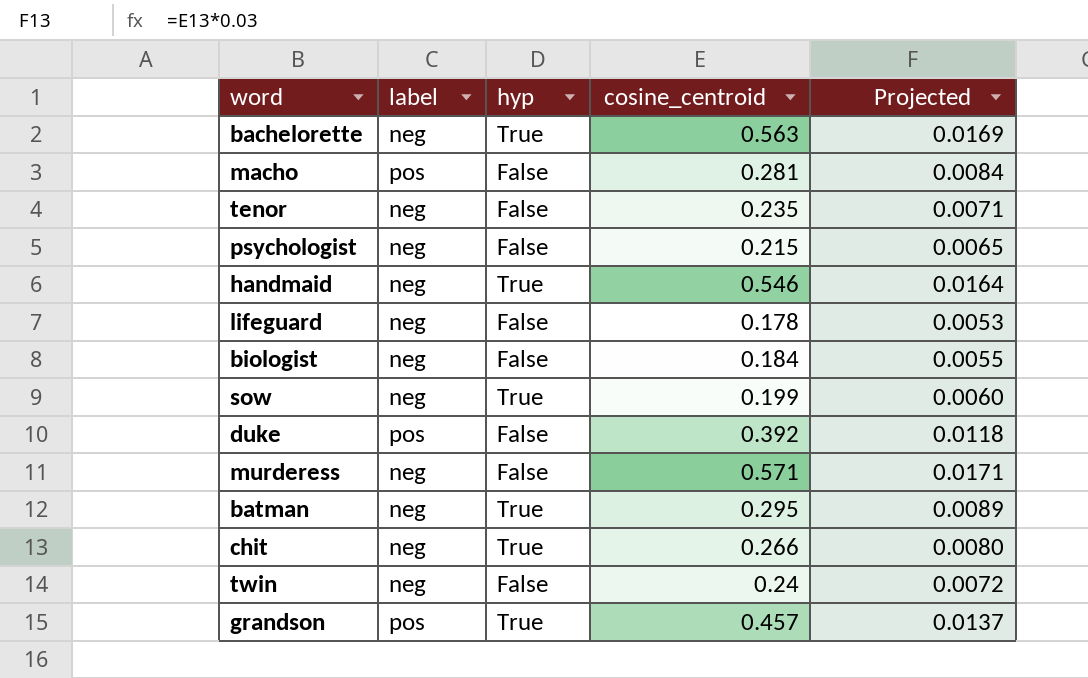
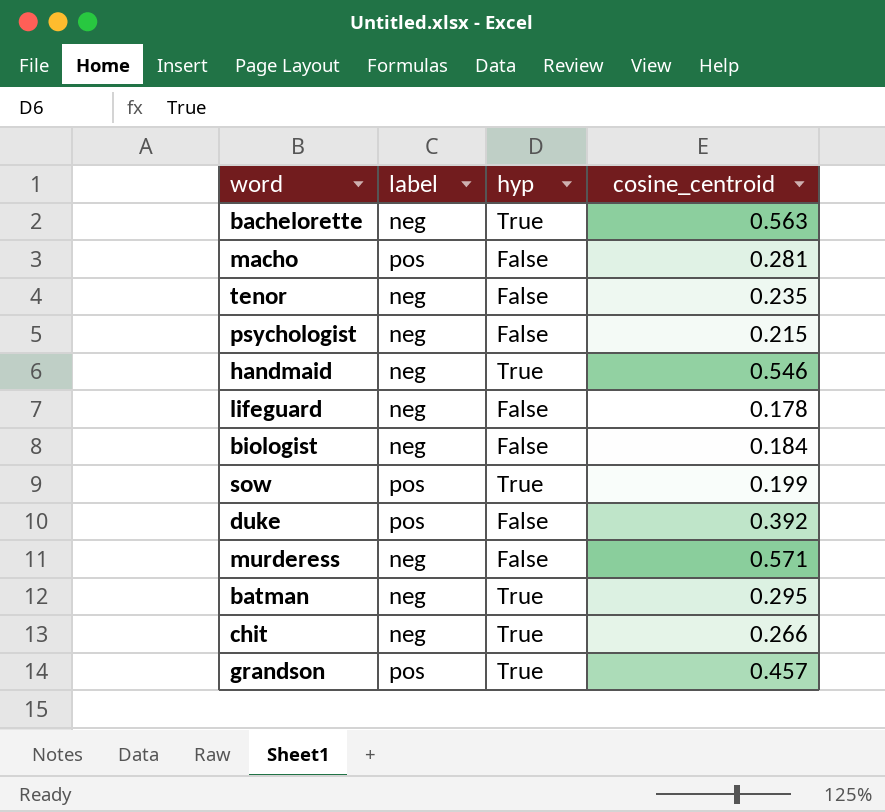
column Projected | formula: [cosine_centroid] * 0.03 -> none
row twin: neg | False | 0.24 | 0.0072 -> none
sow | label: neg -> pos

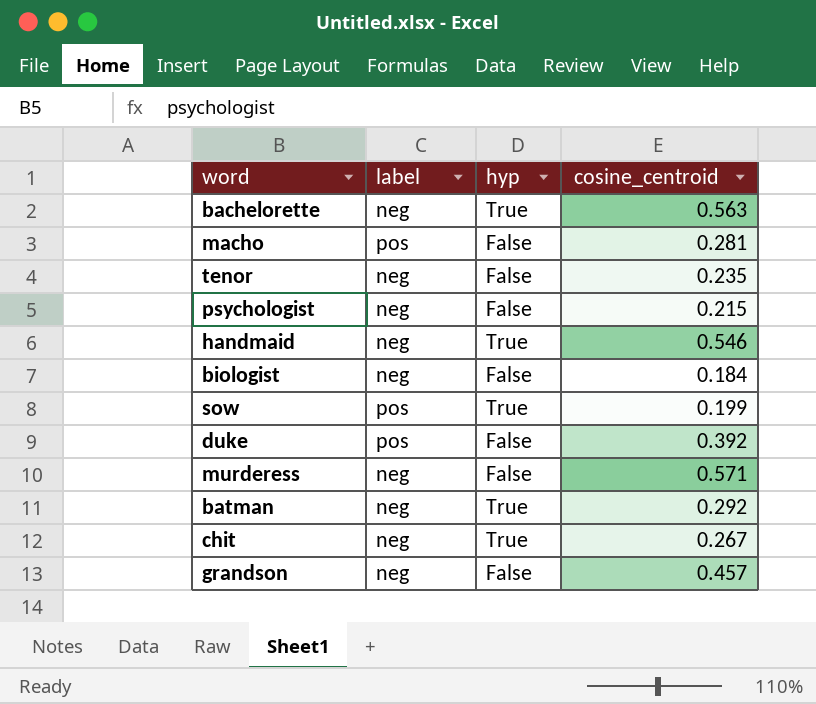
row lifeguard: neg | False | 0.178 -> none
batman | cosine_centroid: 0.295 -> 0.292
chit | cosine_centroid: 0.266 -> 0.267
grandson | label: pos -> neg
grandson | hyp: True -> False

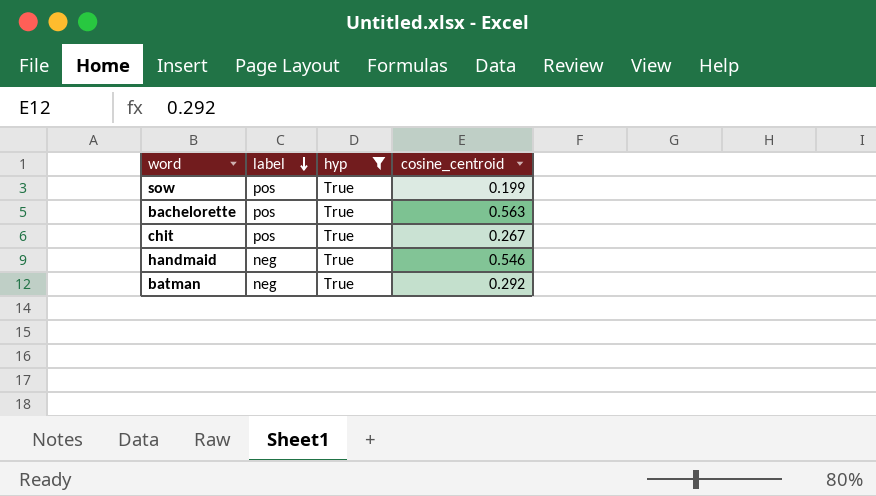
filter: none -> hyp = True
row order: none -> label descending
bachelorette | label: neg -> pos
chit | label: neg -> pos

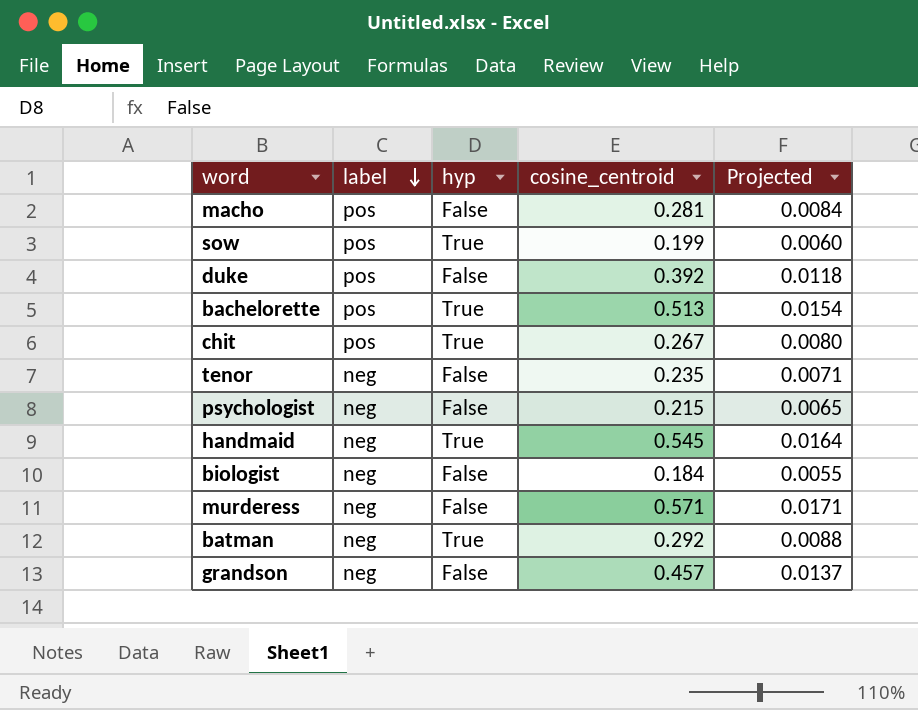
filter: hyp = True -> none
column Projected | formula: none -> [cosine_centroid] * 0.03
bachelorette | cosine_centroid: 0.563 -> 0.513
handmaid | cosine_centroid: 0.546 -> 0.545

